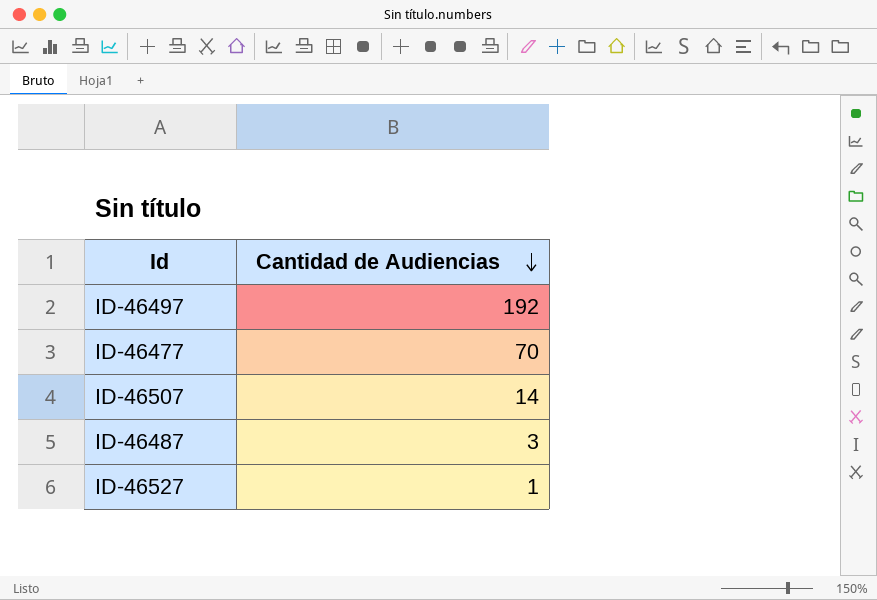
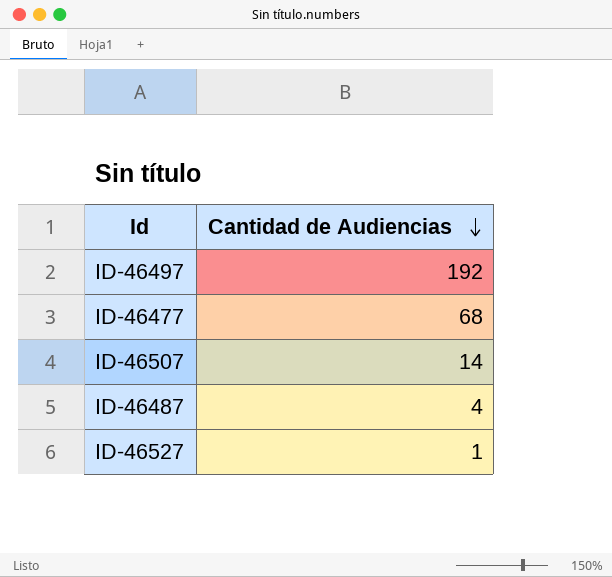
ID-46477 | Cantidad de Audiencias: 70 -> 68
ID-46487 | Cantidad de Audiencias: 3 -> 4

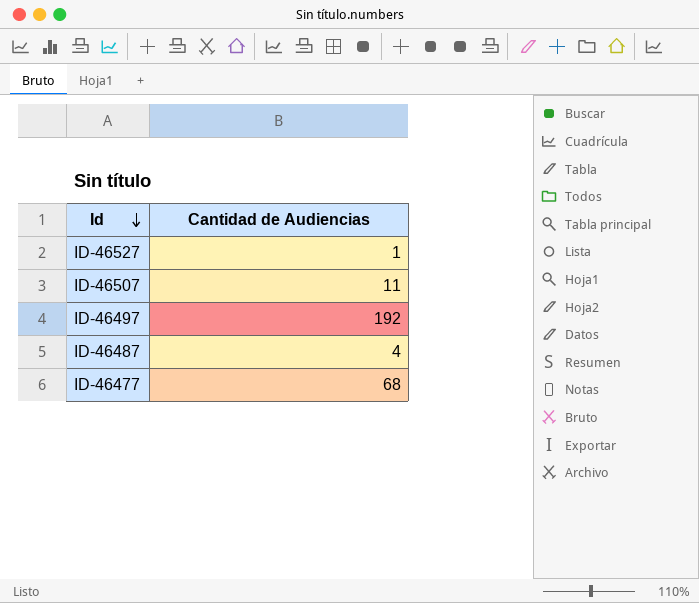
row order: Cantidad de Audiencias descending -> Id descending
ID-46507 | Cantidad de Audiencias: 14 -> 11

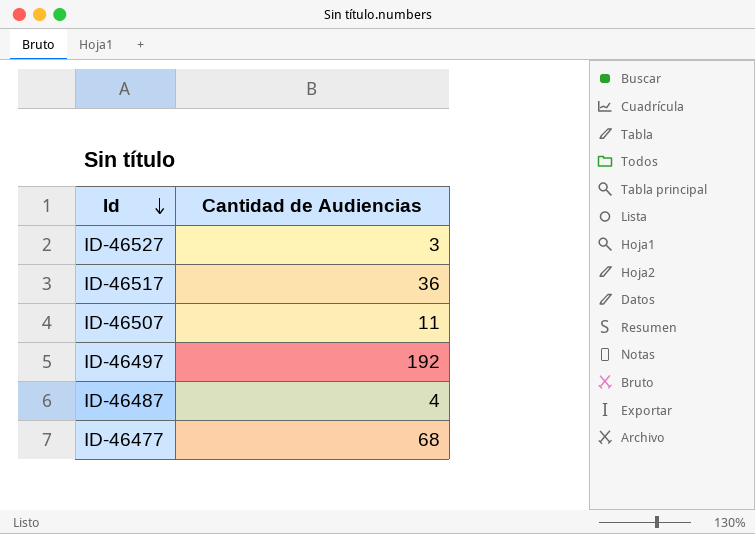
ID-46527 | Cantidad de Audiencias: 1 -> 3
row ID-46517: none -> 36

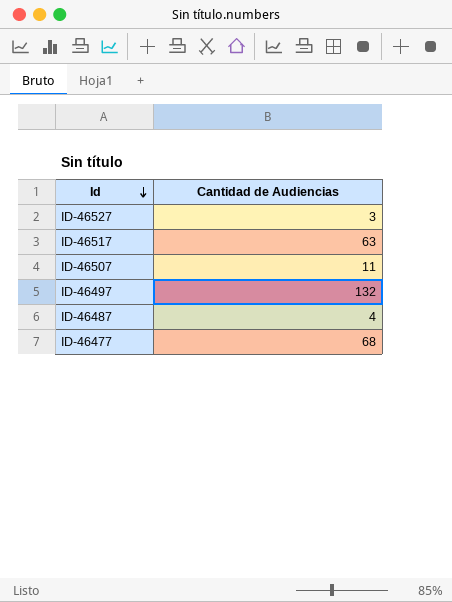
ID-46517 | Cantidad de Audiencias: 36 -> 63
ID-46497 | Cantidad de Audiencias: 192 -> 132

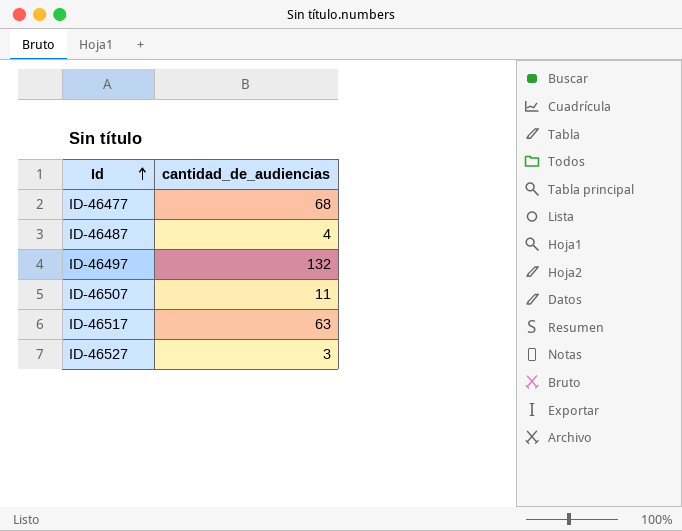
row order: Id descending -> Id ascending
column name: Cantidad de Audiencias -> cantidad_de_audiencias

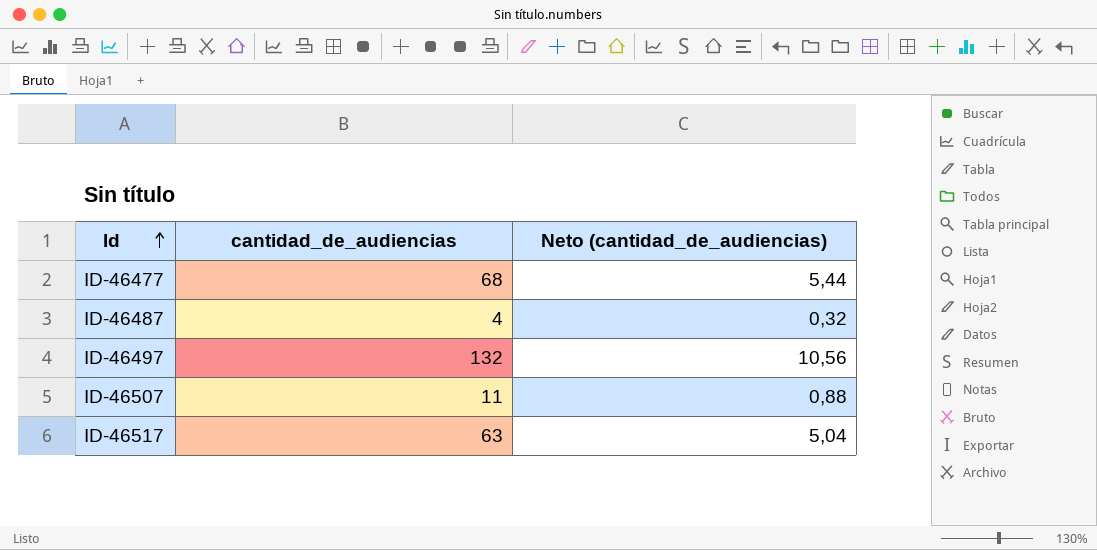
column Neto (cantidad_de_audiencias) | formula: none -> [cantidad_de_audiencias] * 0,08
row ID-46527: 3 -> none

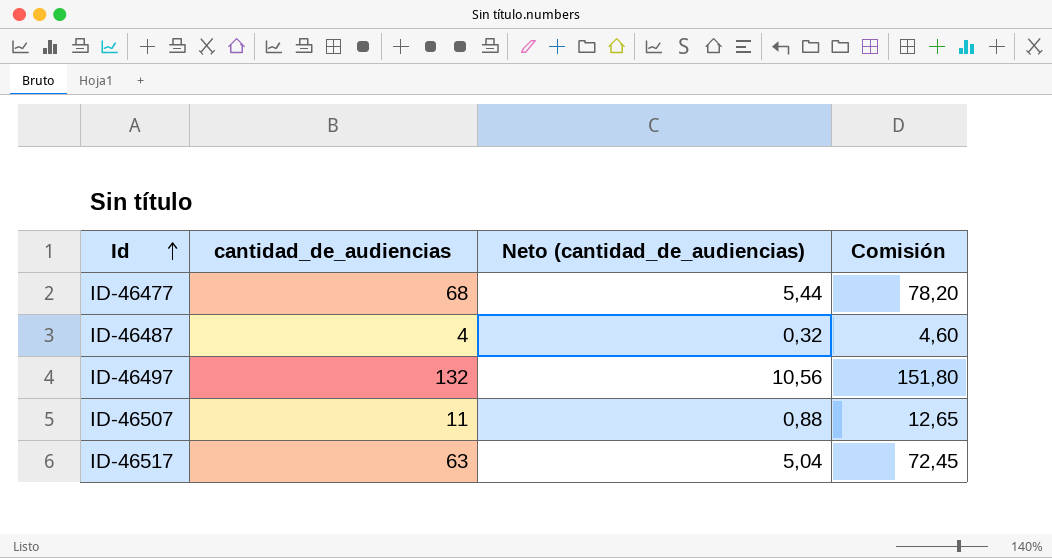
column Comisión | formula: none -> [cantidad_de_audiencias] * 1,15

